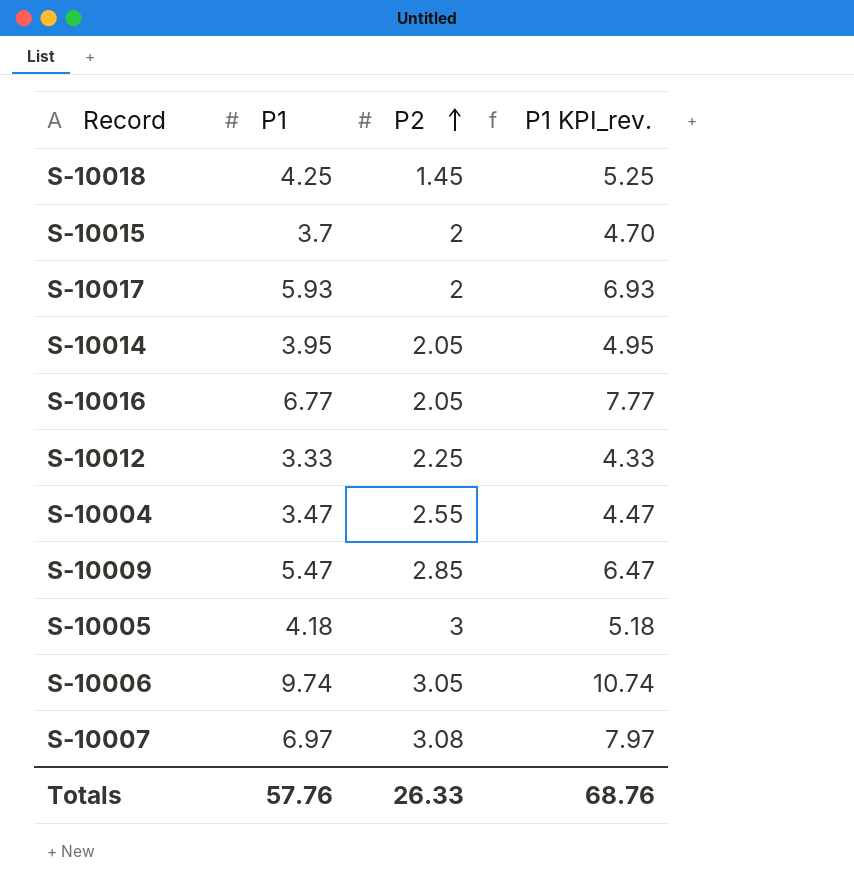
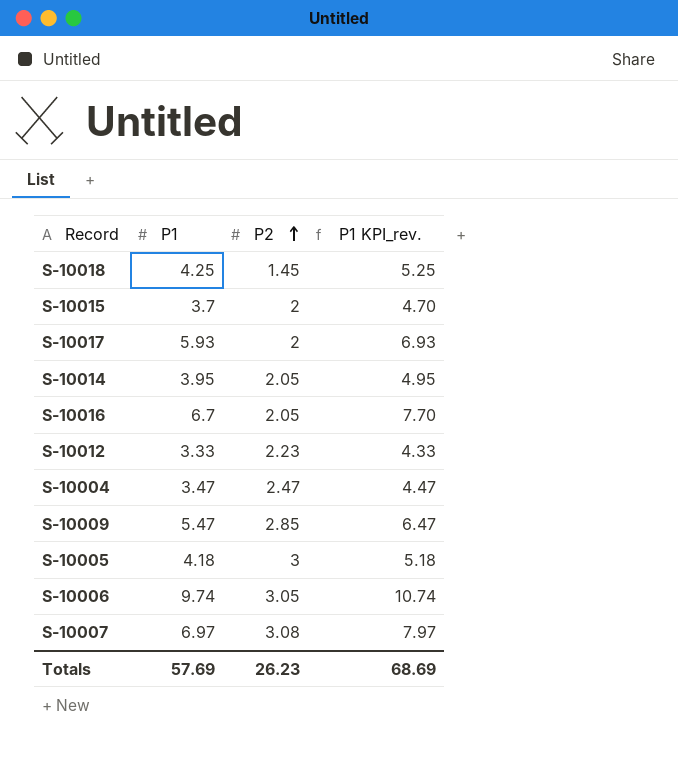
S-10016 | P1: 6.77 -> 6.7
S-10016 | P1 KPI_rev.: 7.77 -> 7.70
S-10012 | P2: 2.25 -> 2.23
S-10004 | P2: 2.55 -> 2.47
Totals | P1: 57.76 -> 57.69
Totals | P2: 26.33 -> 26.23
Totals | P1 KPI_rev.: 68.76 -> 68.69

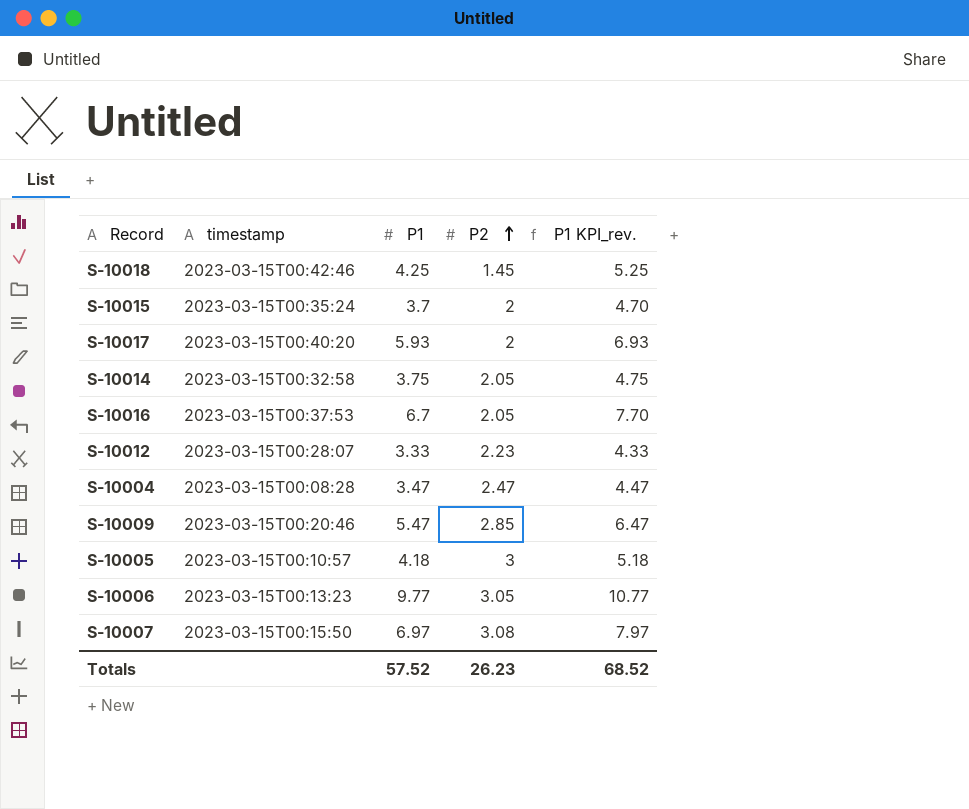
column timestamp | position: none -> 2
S-10014 | P1: 3.95 -> 3.75
S-10014 | P1 KPI_rev.: 4.95 -> 4.75
S-10006 | P1: 9.74 -> 9.77
S-10006 | P1 KPI_rev.: 10.74 -> 10.77
Totals | P1: 57.69 -> 57.52
Totals | P1 KPI_rev.: 68.69 -> 68.52

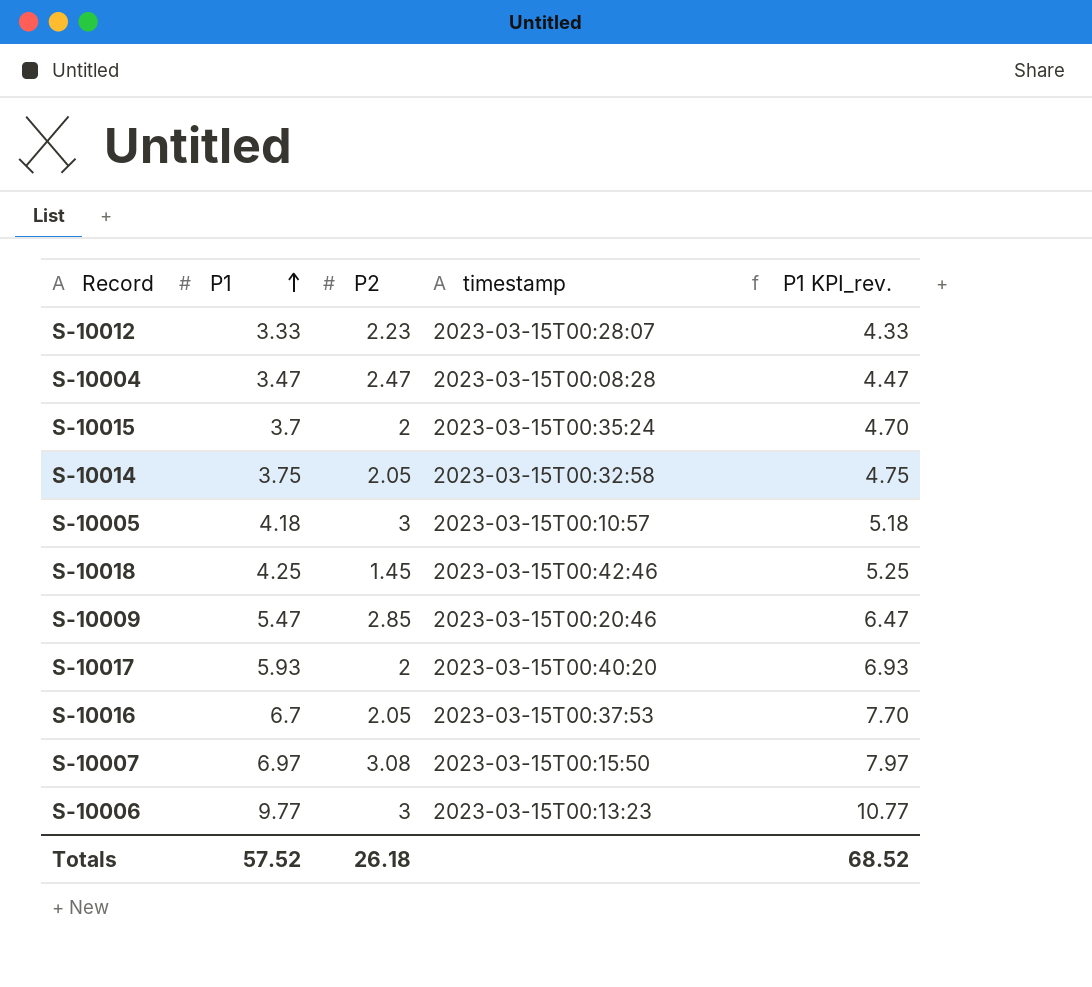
row order: P2 ascending -> P1 ascending
column timestamp | position: 2 -> 4
S-10006 | P2: 3.05 -> 3
Totals | P2: 26.23 -> 26.18

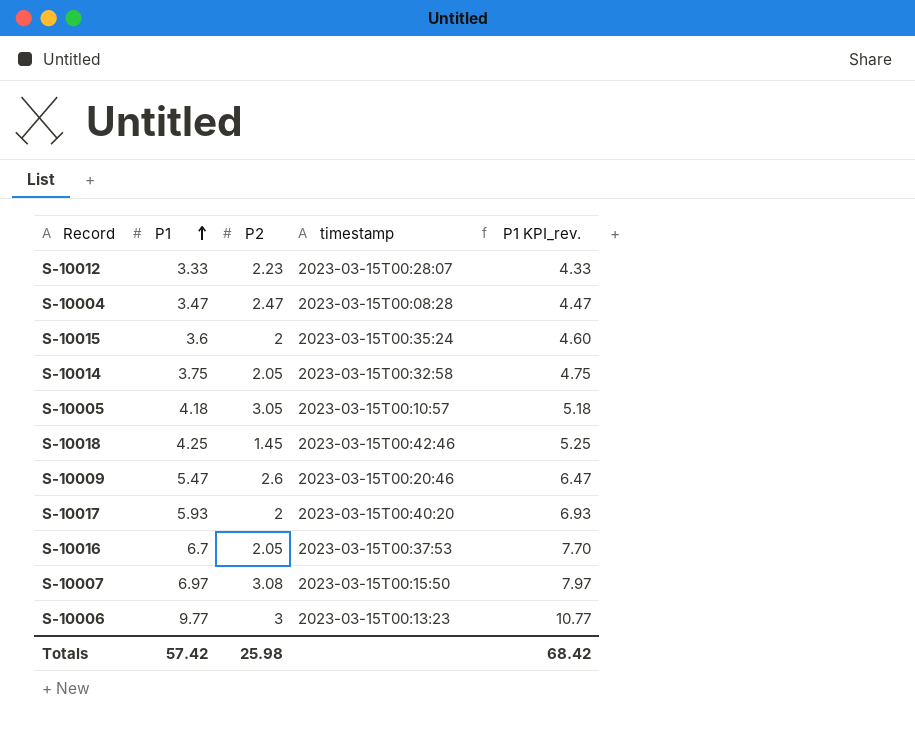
S-10015 | P1: 3.7 -> 3.6
S-10015 | P1 KPI_rev.: 4.70 -> 4.60
S-10005 | P2: 3 -> 3.05
S-10009 | P2: 2.85 -> 2.6
Totals | P1: 57.52 -> 57.42
Totals | P2: 26.18 -> 25.98
Totals | P1 KPI_rev.: 68.52 -> 68.42

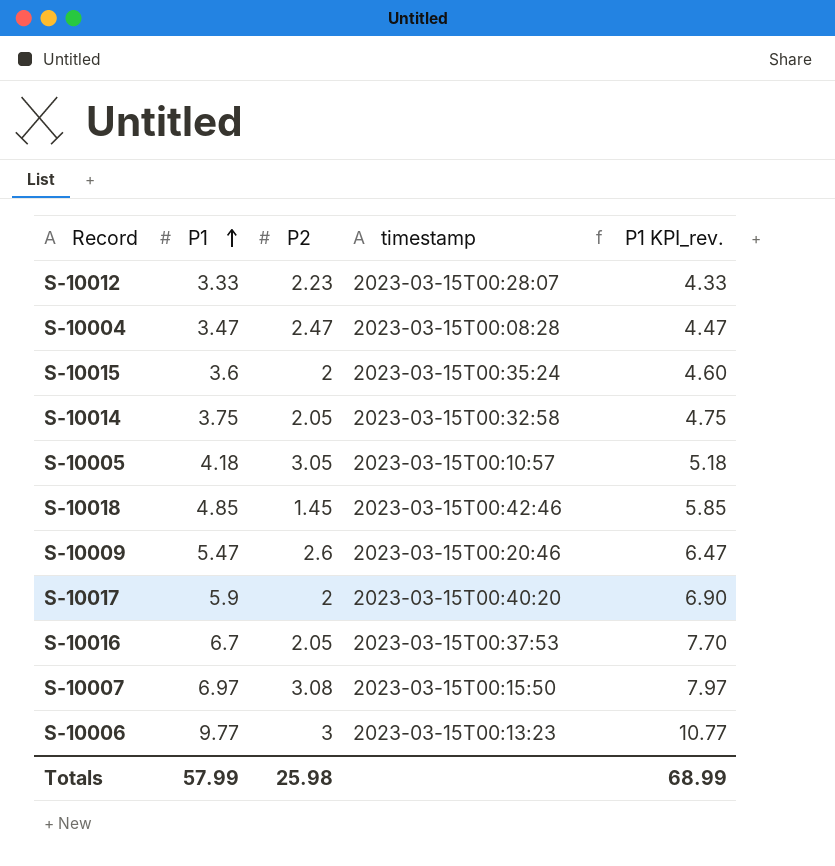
S-10018 | P1: 4.25 -> 4.85
S-10018 | P1 KPI_rev.: 5.25 -> 5.85
S-10017 | P1: 5.93 -> 5.9
S-10017 | P1 KPI_rev.: 6.93 -> 6.90
Totals | P1: 57.42 -> 57.99
Totals | P1 KPI_rev.: 68.42 -> 68.99

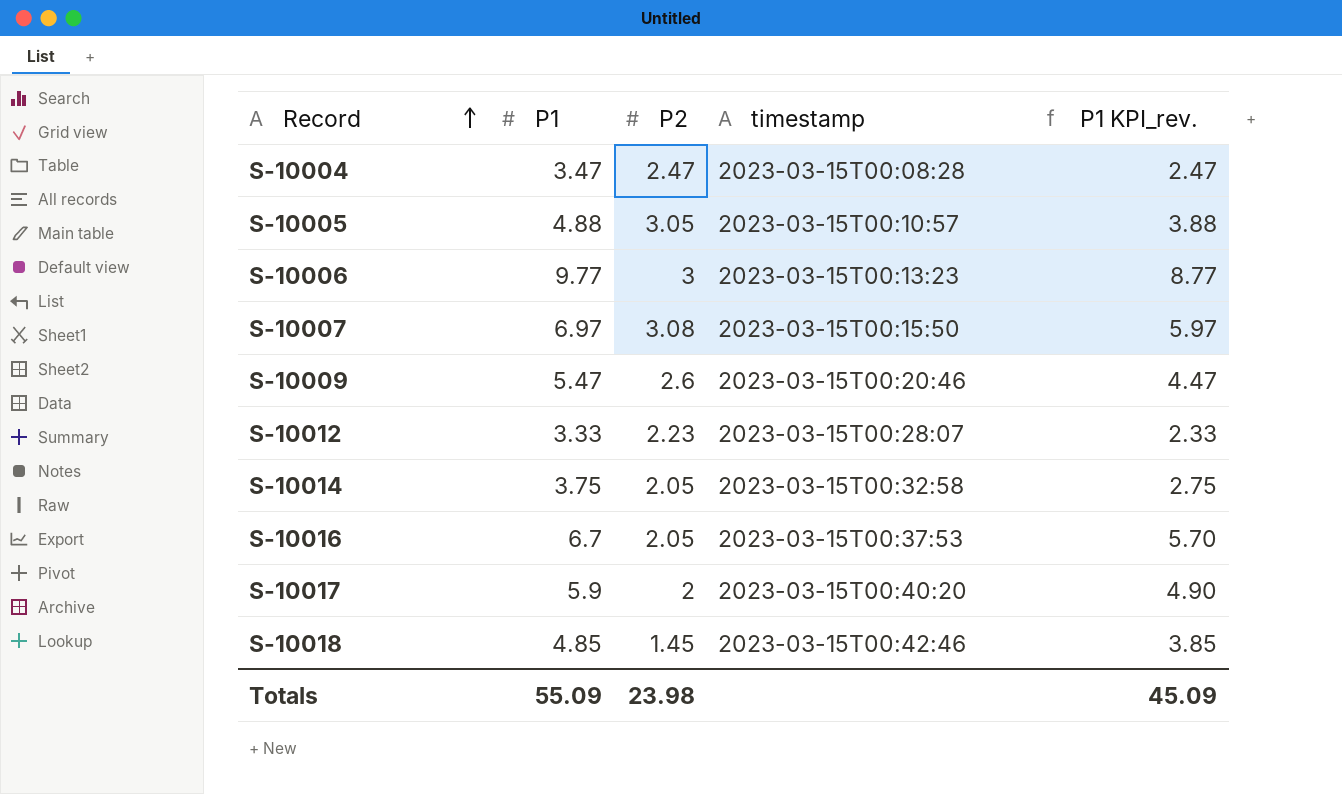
row order: P1 ascending -> Record ascending
column P1 KPI_rev. | formula: [P1] + 1 -> [P1] - 1
row S-10015: 3.6 | 2 | 2023-03-15T00:35:24 | 4.60 -> none
S-10005 | P1: 4.18 -> 4.88
Totals | P1: 57.99 -> 55.09
Totals | P2: 25.98 -> 23.98
Totals | P1 KPI_rev.: 68.99 -> 45.09

